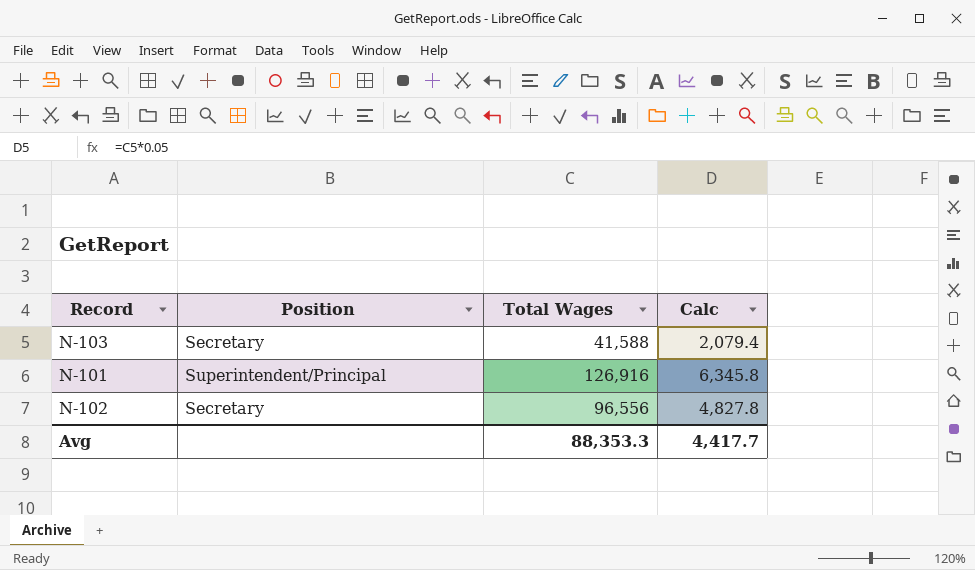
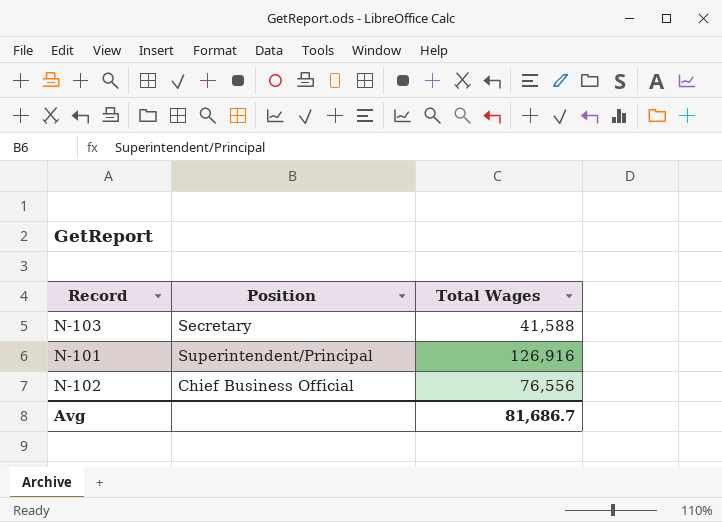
column Calc | formula: [Total Wages] * 0.05 -> none
N-102 | Position: Secretary -> Chief Business Official
N-102 | Total Wages: 96,556 -> 76,556
Avg | Total Wages: 88,353.3 -> 81,686.7

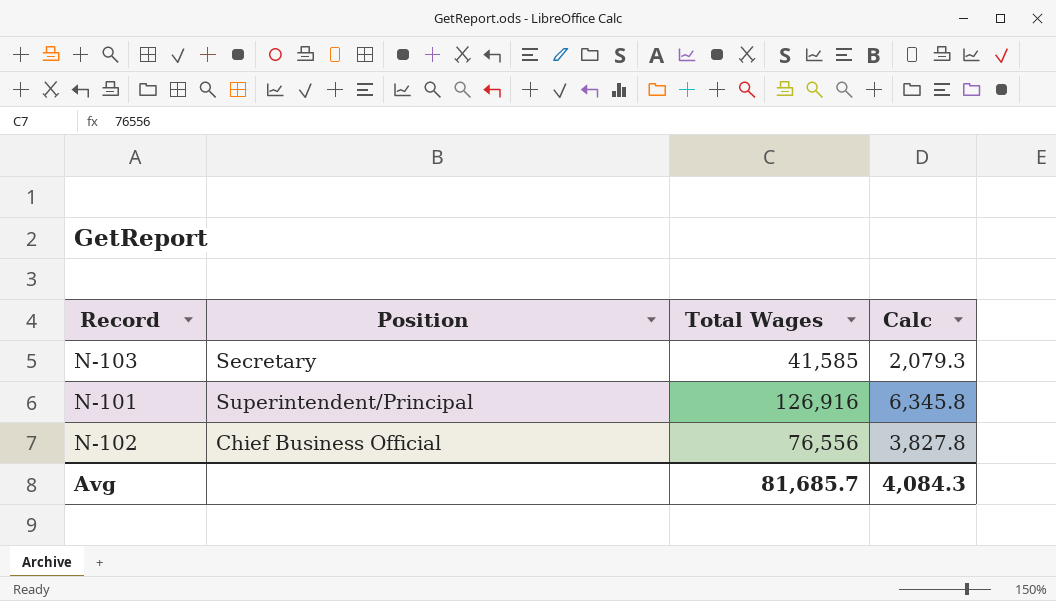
column Calc | formula: none -> [Total Wages] * 0.05
N-103 | Total Wages: 41,588 -> 41,585
Avg | Total Wages: 81,686.7 -> 81,685.7

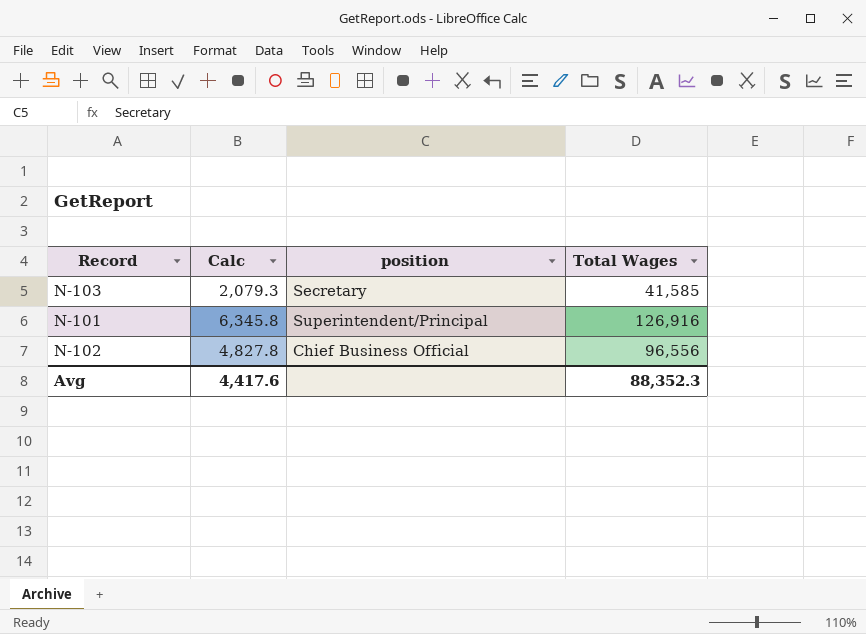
column Calc | position: 4 -> 2
column name: Position -> position
N-102 | Calc: 3,827.8 -> 4,827.8
N-102 | Total Wages: 76,556 -> 96,556
Avg | Calc: 4,084.3 -> 4,417.6
Avg | Total Wages: 81,685.7 -> 88,352.3

